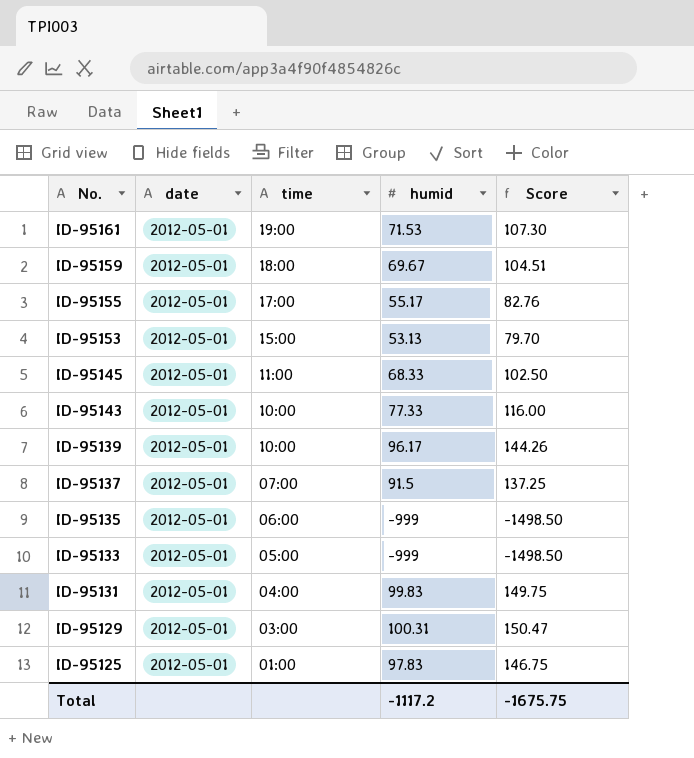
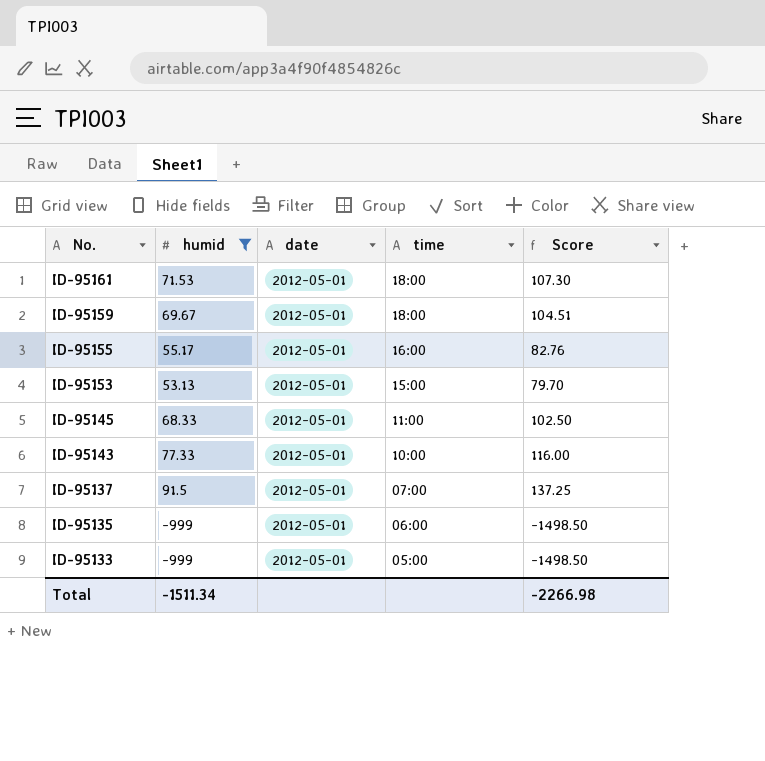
filter: none -> humid <= 91.5
column humid | position: 4 -> 2
ID-95161 | time: 19:00 -> 18:00
ID-95155 | time: 17:00 -> 16:00
Total | humid: -1117.2 -> -1511.34
Total | Score: -1675.75 -> -2266.98

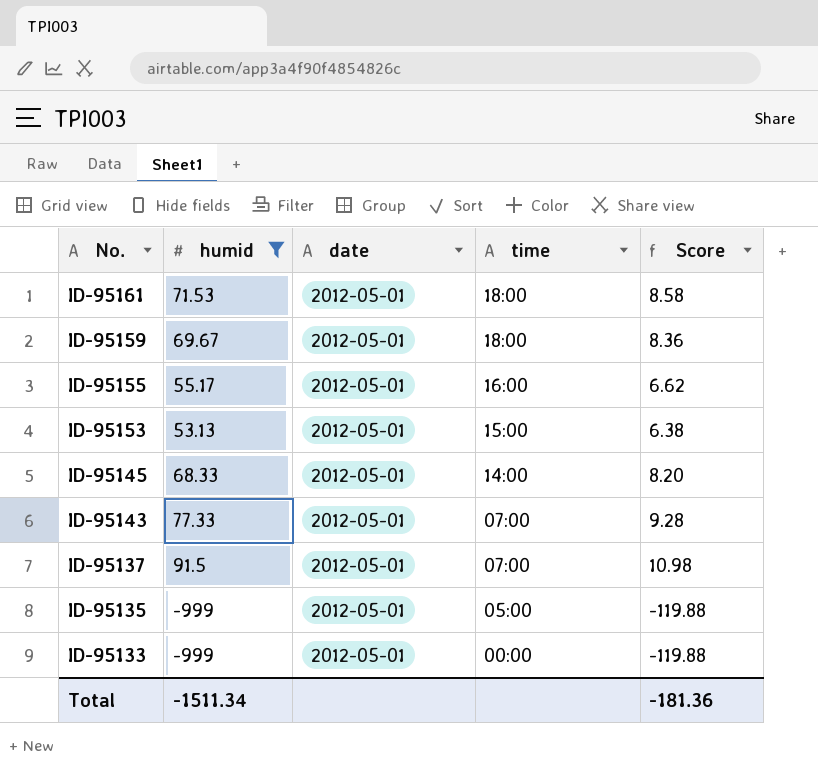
column Score | formula: [humid] * 1.5 -> [humid] * 0.12
ID-95145 | time: 11:00 -> 14:00
ID-95143 | time: 10:00 -> 07:00
ID-95135 | time: 06:00 -> 05:00
ID-95133 | time: 05:00 -> 00:00
Total | Score: -2266.98 -> -181.36

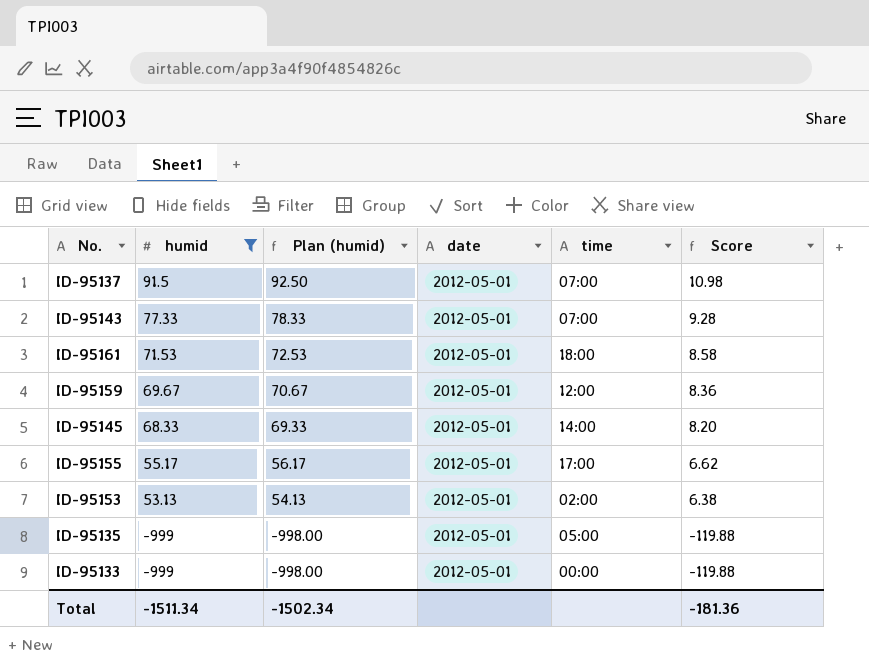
row order: No. descending -> humid descending
column Plan (humid) | formula: none -> [humid] + 1
ID-95159 | time: 18:00 -> 12:00
ID-95155 | time: 16:00 -> 17:00
ID-95153 | time: 15:00 -> 02:00

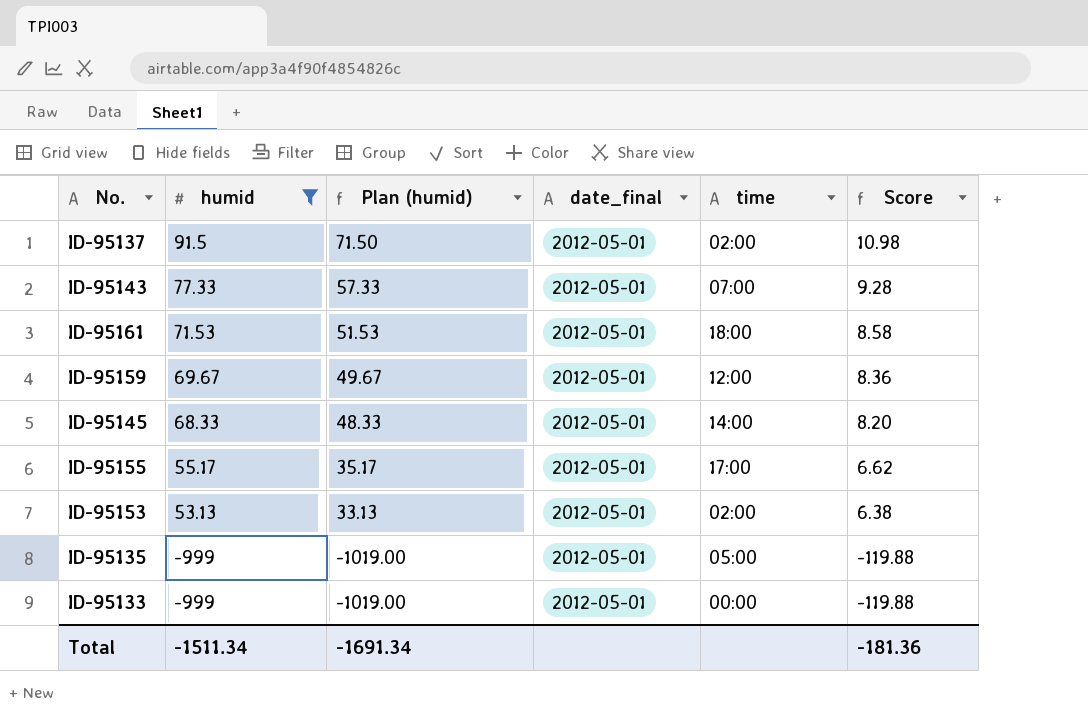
column Plan (humid) | formula: [humid] + 1 -> [humid] - 20
column name: date -> date_final
ID-95137 | time: 07:00 -> 02:00
Total | Plan (humid): -1502.34 -> -1691.34

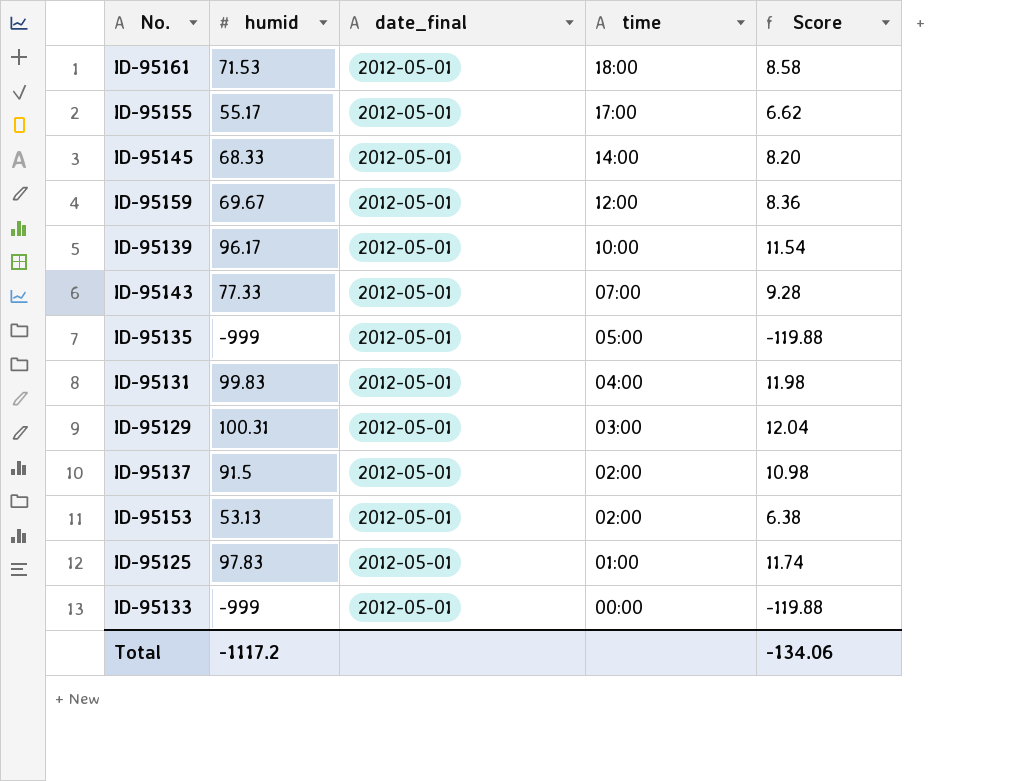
filter: humid <= 91.5 -> none
row order: humid descending -> time descending
column Plan (humid) | formula: [humid] - 20 -> none
Total | humid: -1511.34 -> -1117.2
Total | Score: -181.36 -> -134.06

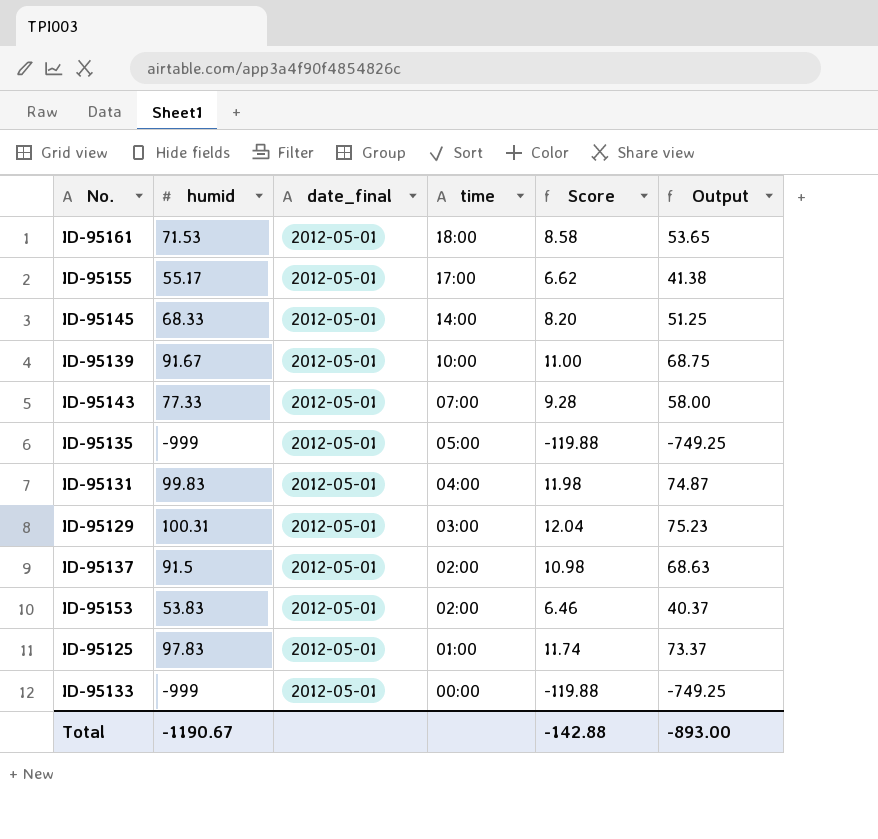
column Output | formula: none -> [humid] * 0.75
row ID-95159: 69.67 | 2012-05-01 | 12:00 | 8.36 -> none
ID-95139 | humid: 96.17 -> 91.67
ID-95139 | Score: 11.54 -> 11.00
ID-95153 | humid: 53.13 -> 53.83
ID-95153 | Score: 6.38 -> 6.46
Total | humid: -1117.2 -> -1190.67
Total | Score: -134.06 -> -142.88

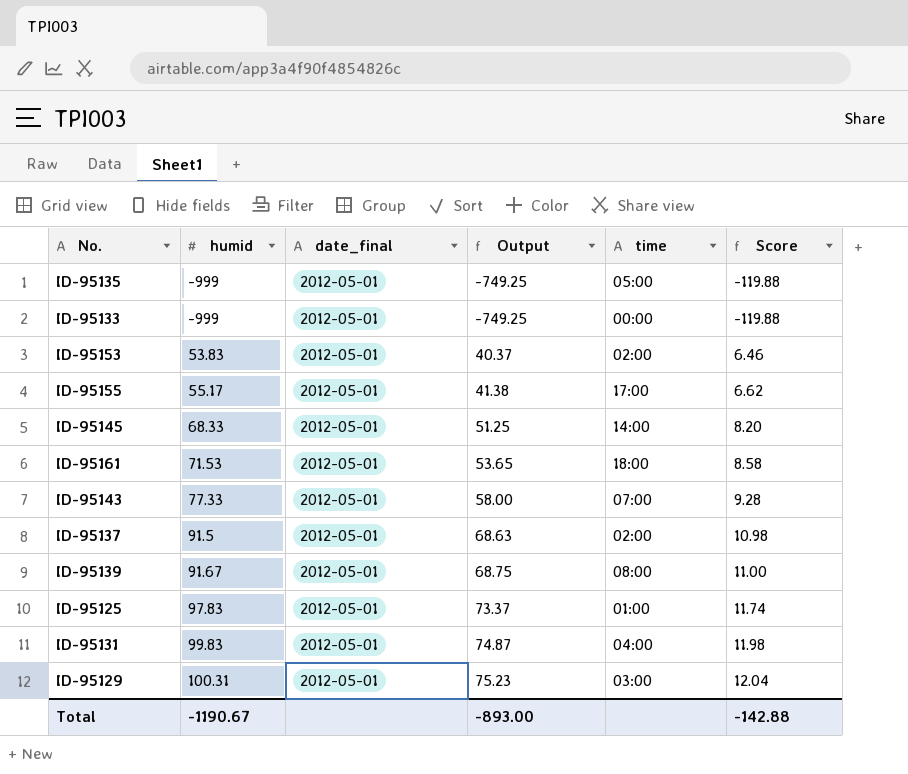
row order: time descending -> humid ascending
column Output | position: 6 -> 4
ID-95139 | time: 10:00 -> 08:00

